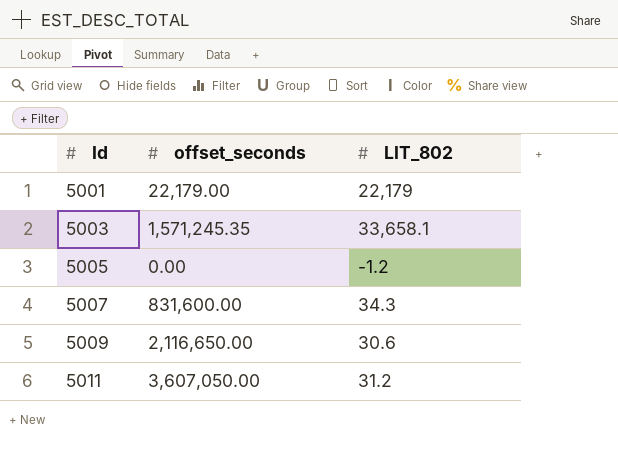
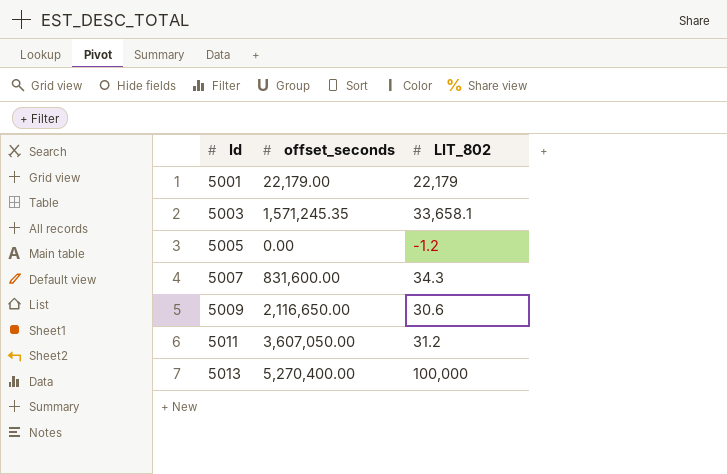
row 5013: none -> 5,270,400.00 | 100,000

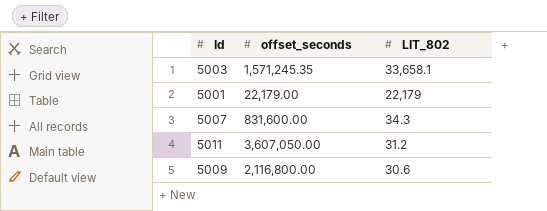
row order: Id ascending -> LIT_802 descending
row 5005: 0.00 | -1.2 -> none
row 5013: 5,270,400.00 | 100,000 -> none
5009 | offset_seconds: 2,116,650.00 -> 2,116,800.00

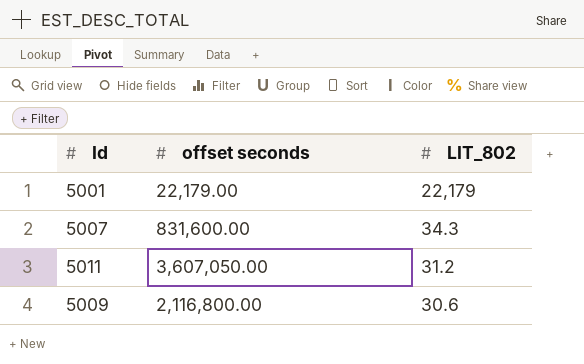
column name: offset_seconds -> offset seconds
row 5003: 1,571,245.35 | 33,658.1 -> none

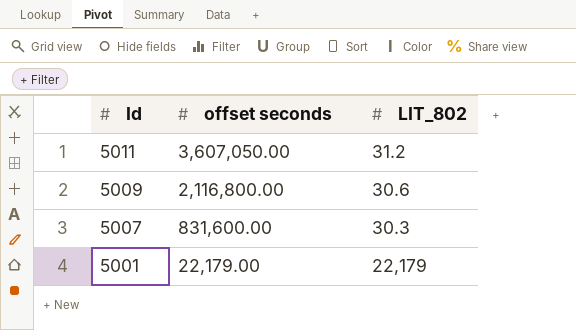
row order: LIT_802 descending -> Id descending
5007 | LIT_802: 34.3 -> 30.3

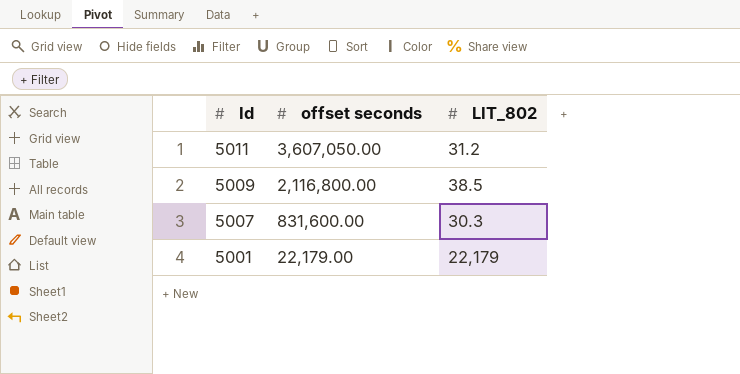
5009 | LIT_802: 30.6 -> 38.5

